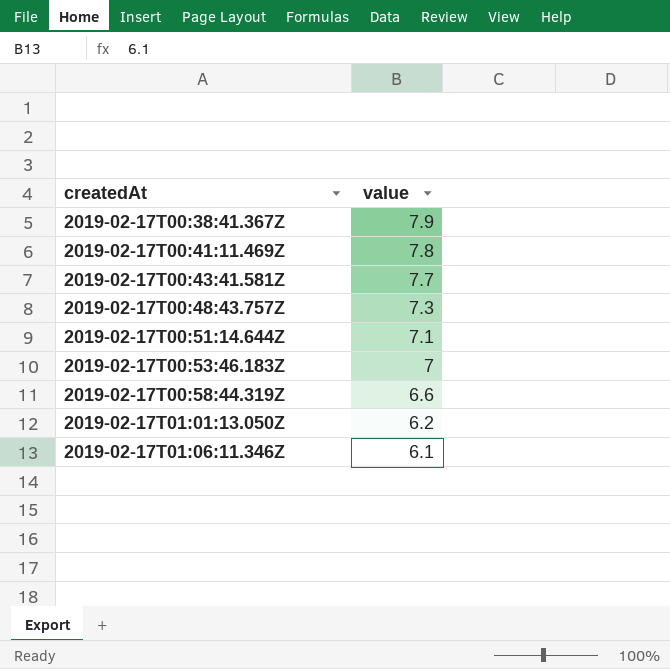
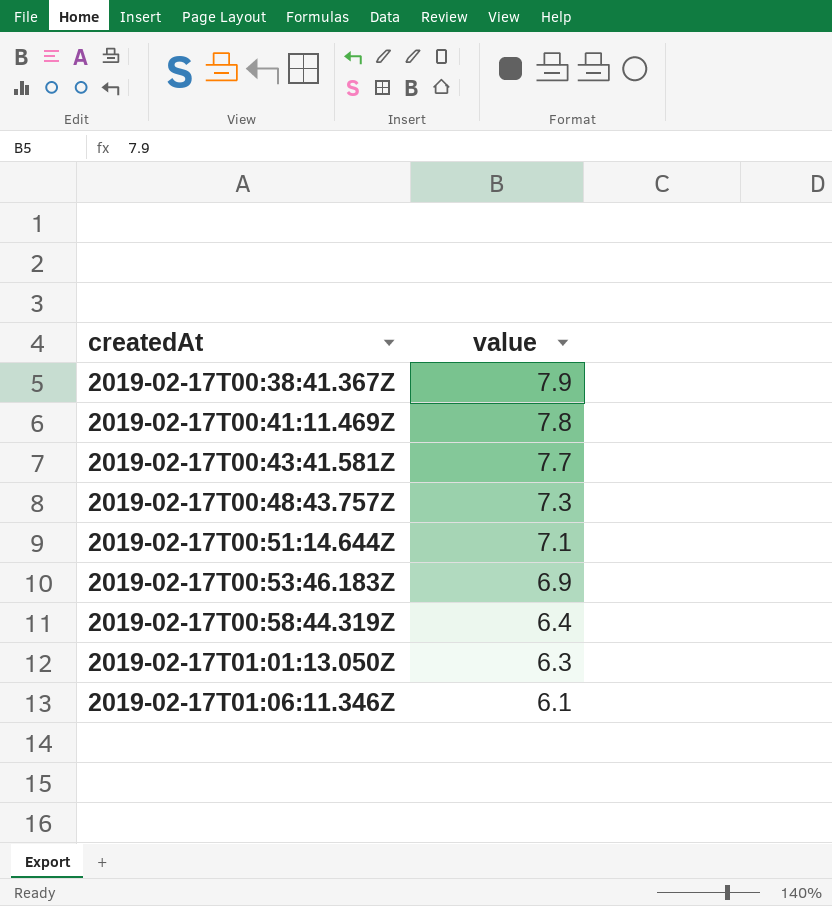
2019-02-17T00:53:46.183Z | value: 7 -> 6.9
2019-02-17T00:58:44.319Z | value: 6.6 -> 6.4
2019-02-17T01:01:13.050Z | value: 6.2 -> 6.3

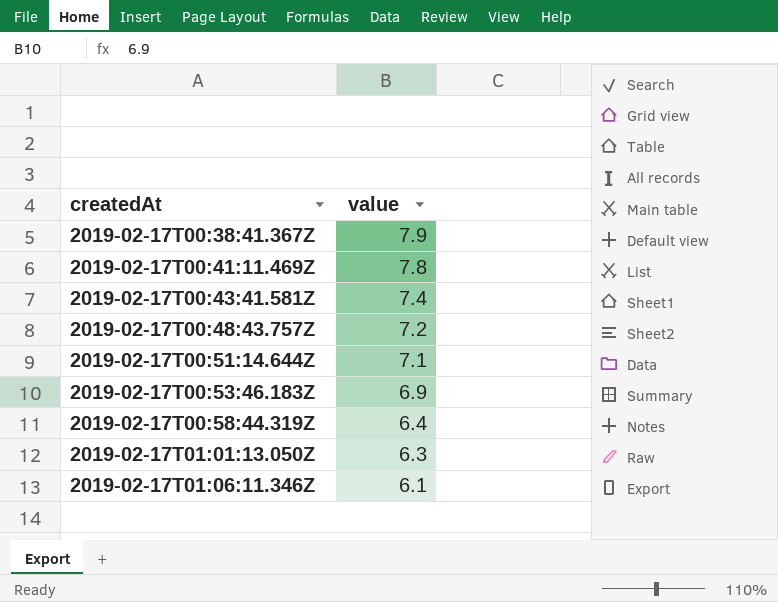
2019-02-17T00:43:41.581Z | value: 7.7 -> 7.4
2019-02-17T00:48:43.757Z | value: 7.3 -> 7.2

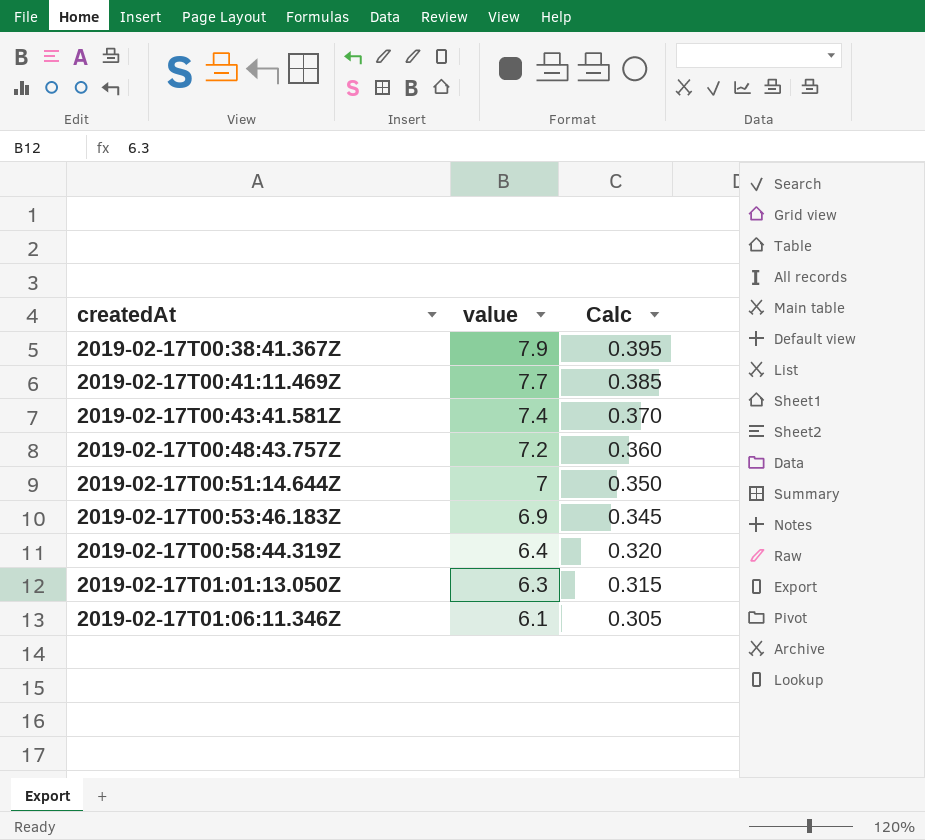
column Calc | formula: none -> [value] * 0.05
2019-02-17T00:41:11.469Z | value: 7.8 -> 7.7
2019-02-17T00:51:14.644Z | value: 7.1 -> 7

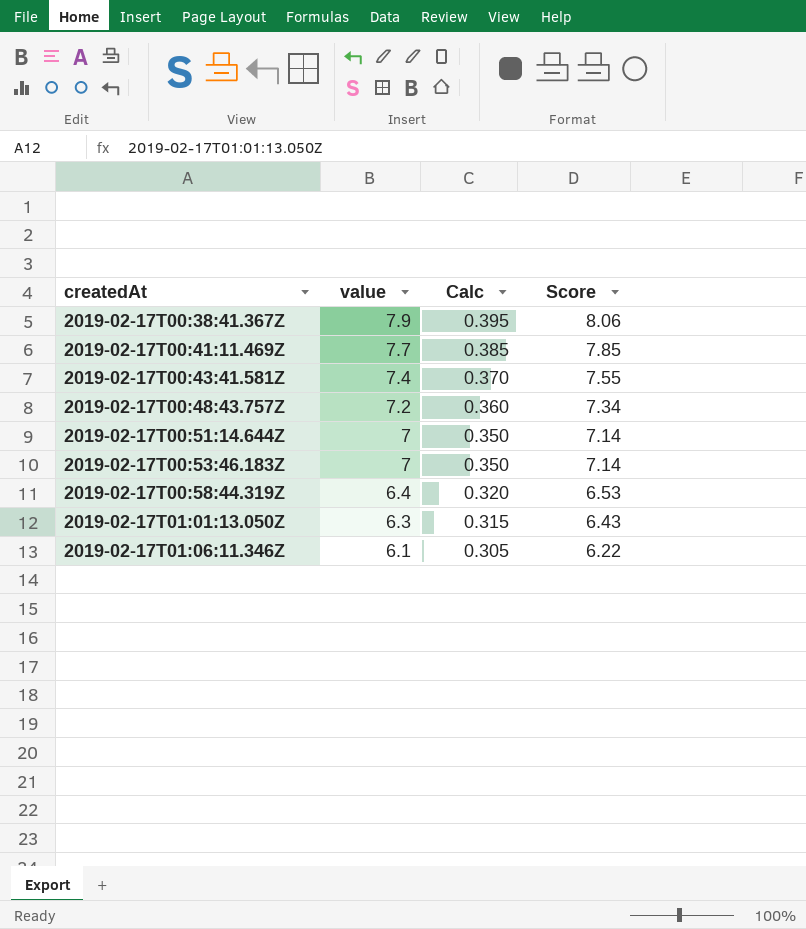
column Score | formula: none -> [value] * 1.02
2019-02-17T00:53:46.183Z | value: 6.9 -> 7
2019-02-17T00:53:46.183Z | Calc: 0.345 -> 0.350

